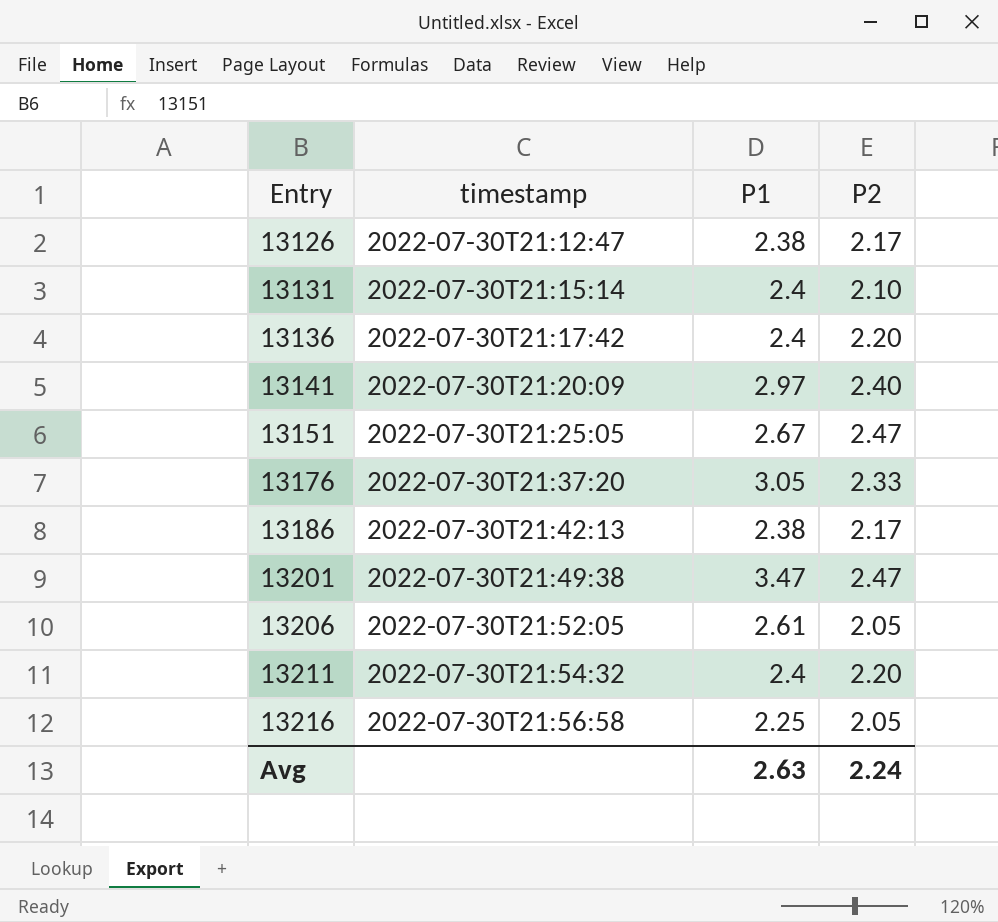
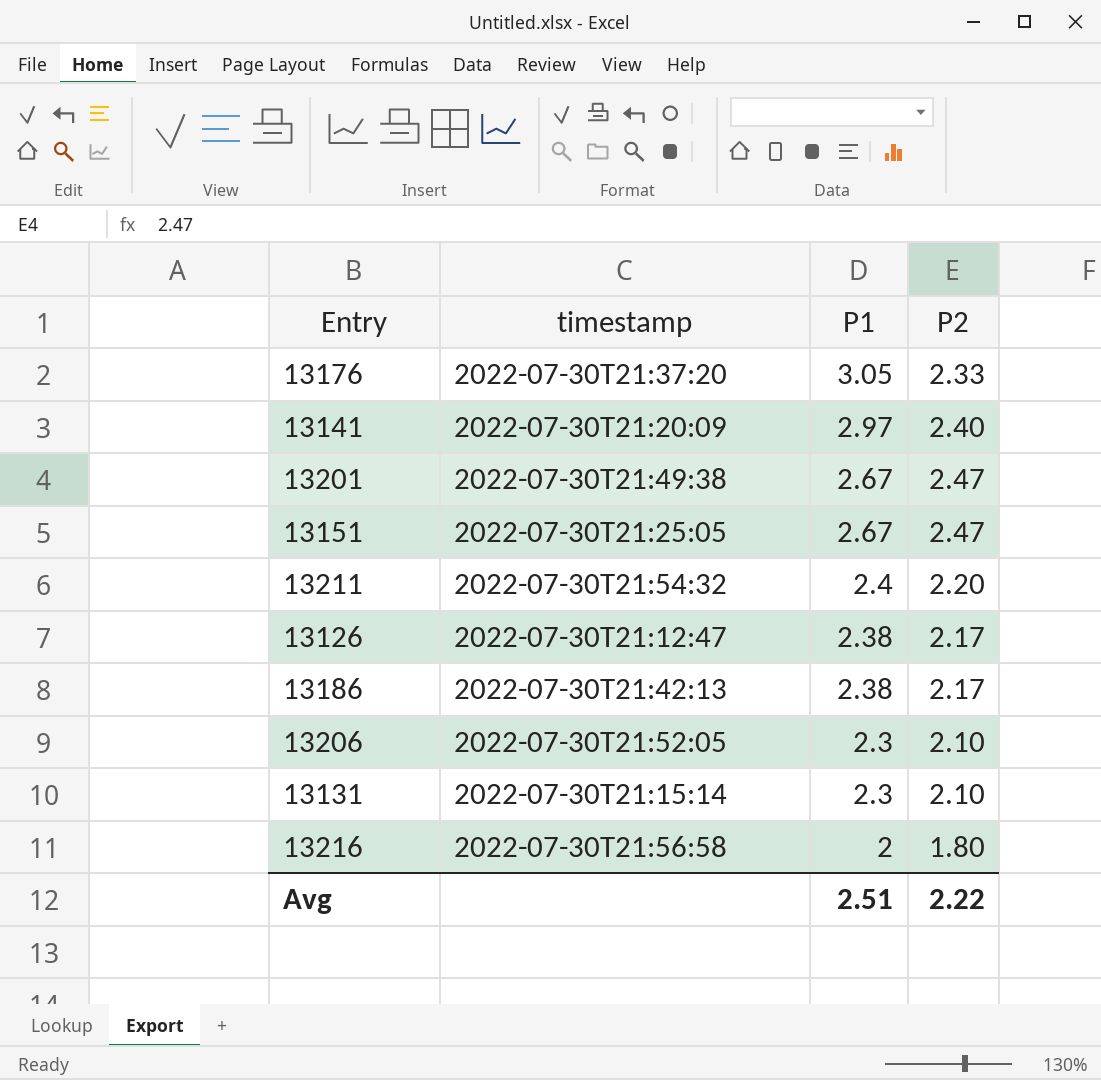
row order: Entry ascending -> P1 descending
row 13136: 2022-07-30T21:17:42 | 2.4 | 2.20 -> none
13201 | P1: 3.47 -> 2.67
13206 | P1: 2.61 -> 2.3
13206 | P2: 2.05 -> 2.10
13131 | P1: 2.4 -> 2.3
13216 | P1: 2.25 -> 2
13216 | P2: 2.05 -> 1.80
Avg | P1: 2.63 -> 2.51
Avg | P2: 2.24 -> 2.22

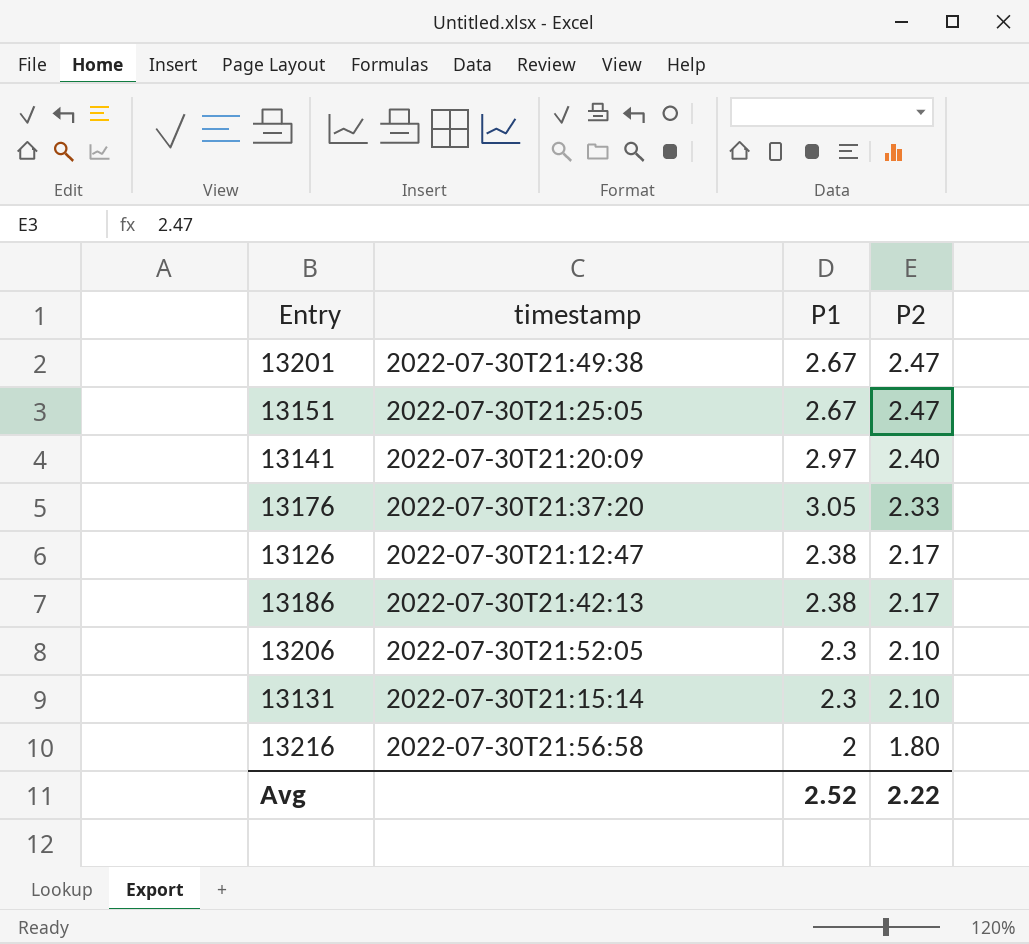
row order: P1 descending -> P2 descending
row 13211: 2022-07-30T21:54:32 | 2.4 | 2.20 -> none
Avg | P1: 2.51 -> 2.52

